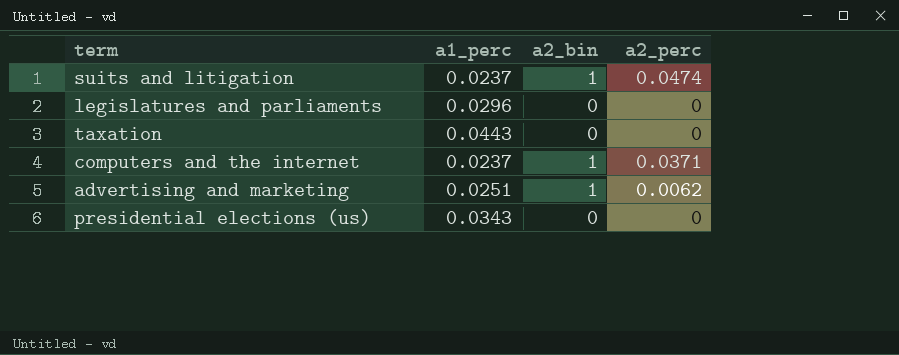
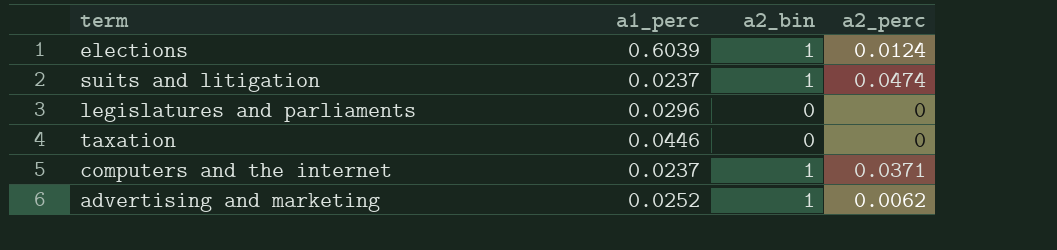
row presidential elections (us): 0.0343 | 0 | 0 -> none
row elections: none -> 0.6039 | 1 | 0.0124
taxation | a1_perc: 0.0443 -> 0.0446
advertising and marketing | a1_perc: 0.0251 -> 0.0252

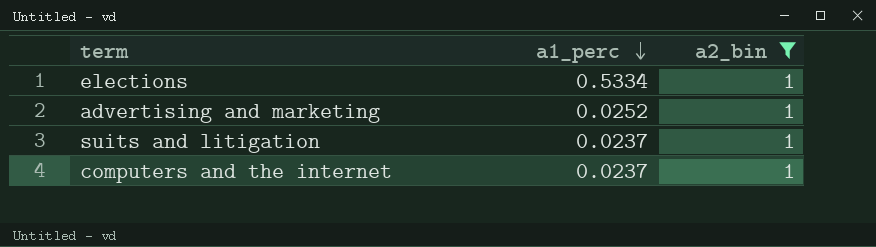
filter: none -> a2_bin = 1
row order: none -> a1_perc descending
column a2_perc | position: 4 -> none
elections | a1_perc: 0.6039 -> 0.5334

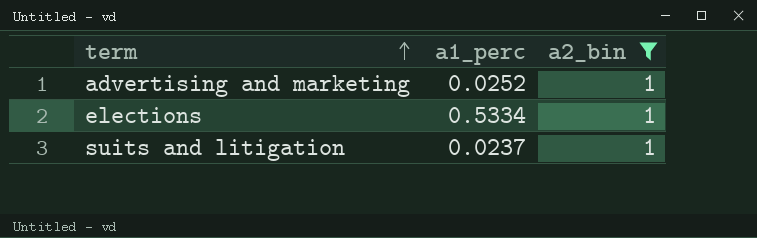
row order: a1_perc descending -> term ascending
row computers and the internet: 0.0237 | 1 -> none

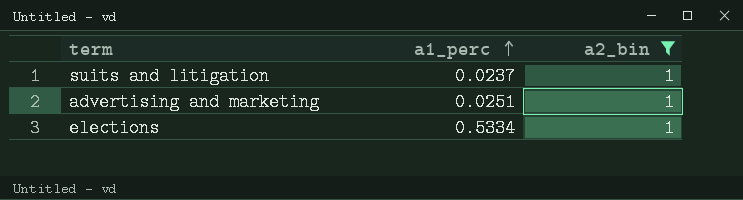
row order: term ascending -> a1_perc ascending
advertising and marketing | a1_perc: 0.0252 -> 0.0251

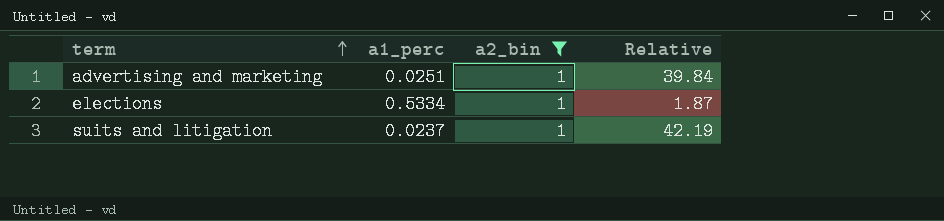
row order: a1_perc ascending -> term ascending
column Relative | formula: none -> [a2_bin] / [a1_perc]

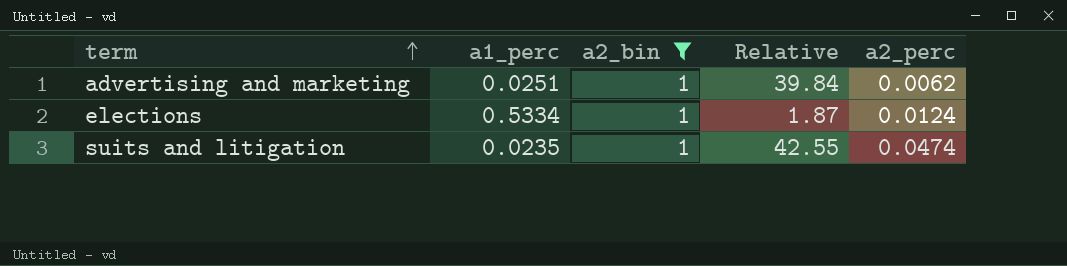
column a2_perc | position: none -> 5
suits and litigation | a1_perc: 0.0237 -> 0.0235
suits and litigation | Relative: 42.19 -> 42.55

